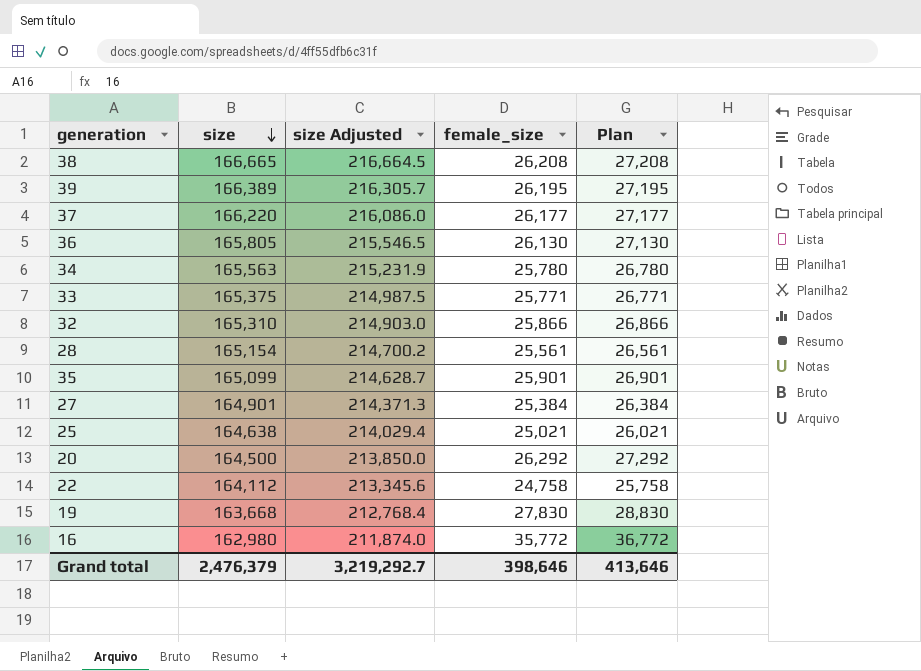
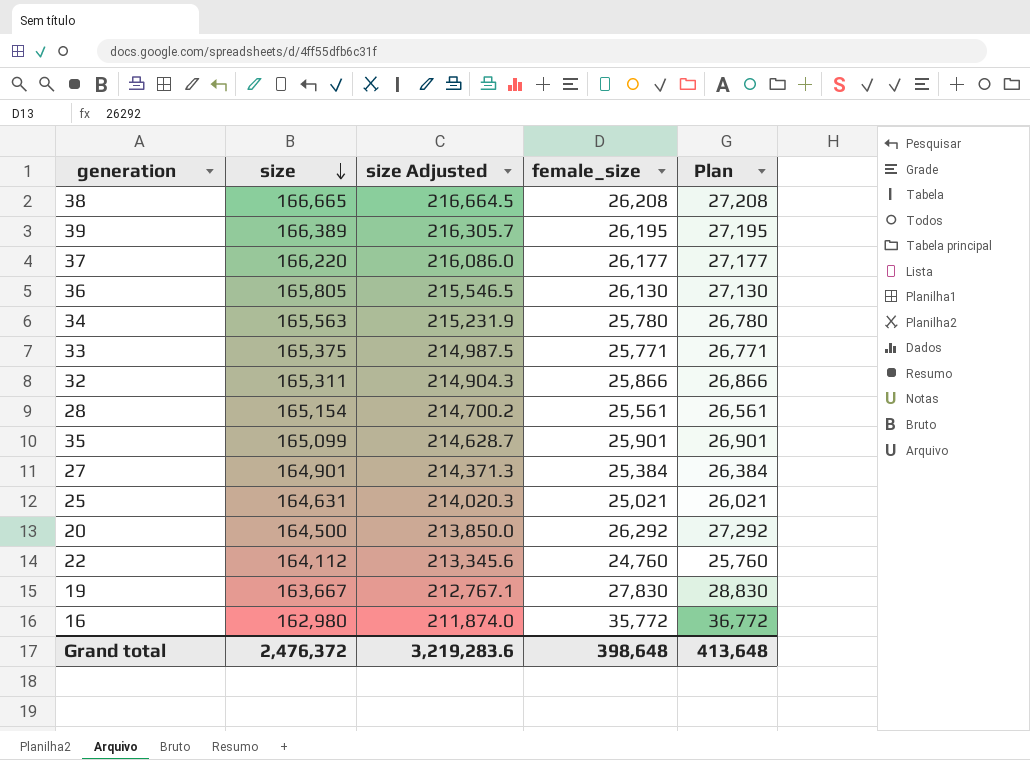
32 | size: 165,310 -> 165,311
32 | size Adjusted: 214,903.0 -> 214,904.3
25 | size: 164,638 -> 164,631
25 | size Adjusted: 214,029.4 -> 214,020.3
22 | female_size: 24,758 -> 24,760
22 | Plan: 25,758 -> 25,760
19 | size: 163,668 -> 163,667
19 | size Adjusted: 212,768.4 -> 212,767.1
Grand total | size: 2,476,379 -> 2,476,372
Grand total | size Adjusted: 3,219,292.7 -> 3,219,283.6
Grand total | female_size: 398,646 -> 398,648
Grand total | Plan: 413,646 -> 413,648

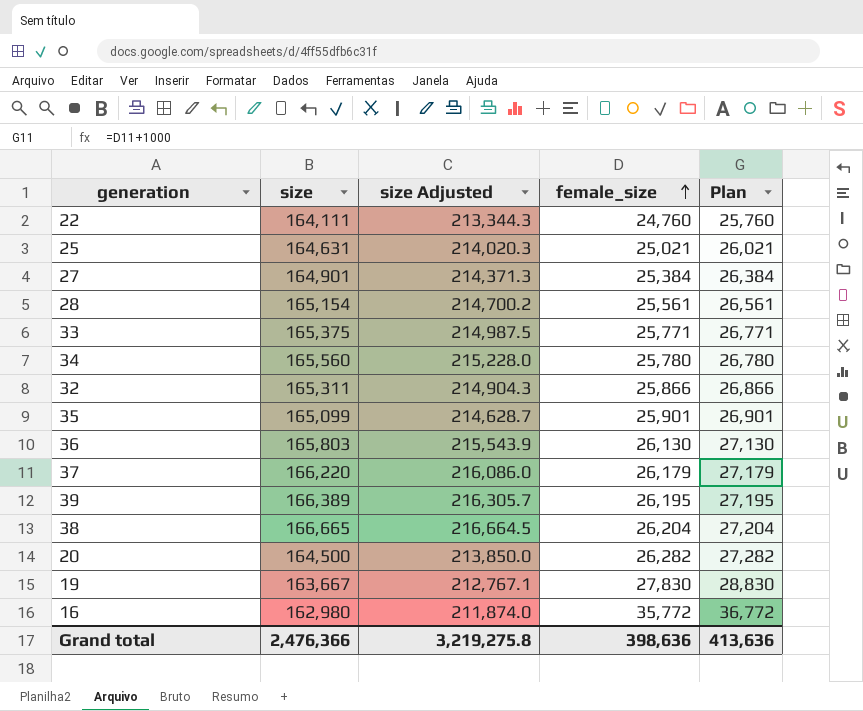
row order: size descending -> female_size ascending
22 | size: 164,112 -> 164,111
22 | size Adjusted: 213,345.6 -> 213,344.3
34 | size: 165,563 -> 165,560
34 | size Adjusted: 215,231.9 -> 215,228.0
36 | size: 165,805 -> 165,803
36 | size Adjusted: 215,546.5 -> 215,543.9
37 | female_size: 26,177 -> 26,179
37 | Plan: 27,177 -> 27,179
38 | female_size: 26,208 -> 26,204
38 | Plan: 27,208 -> 27,204
20 | female_size: 26,292 -> 26,282
20 | Plan: 27,292 -> 27,282
Grand total | size: 2,476,372 -> 2,476,366
Grand total | size Adjusted: 3,219,283.6 -> 3,219,275.8
Grand total | female_size: 398,648 -> 398,636
Grand total | Plan: 413,648 -> 413,636

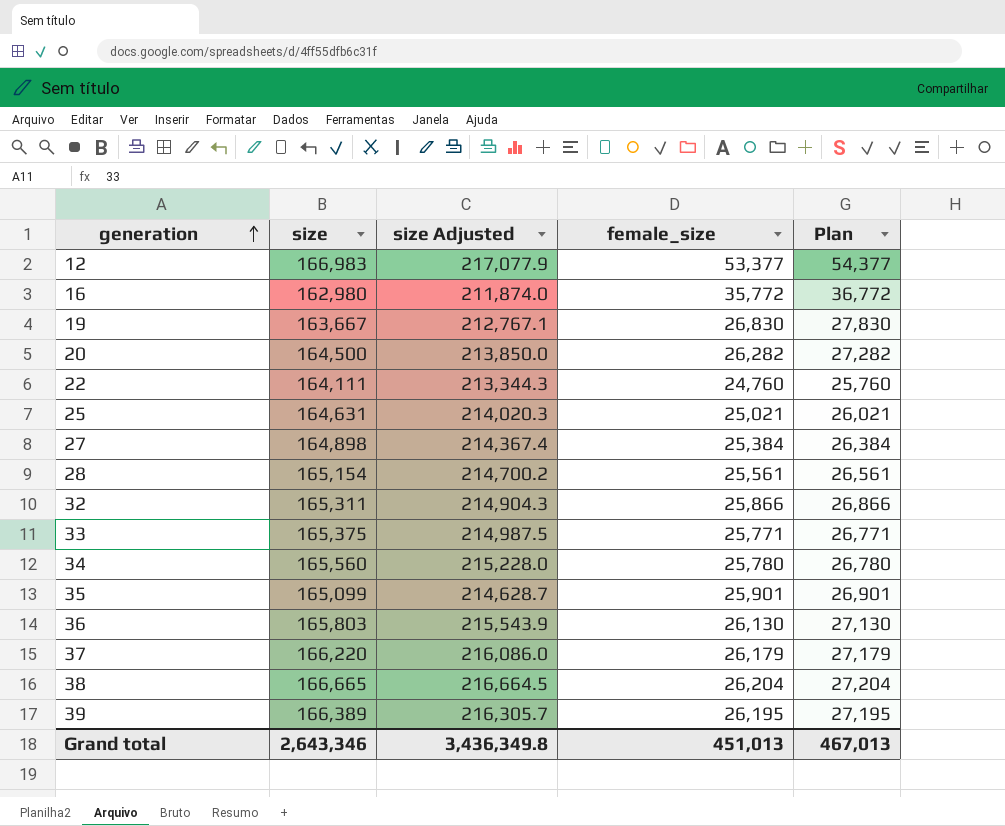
row order: female_size ascending -> generation ascending
row 12: none -> 166,983 | 217,077.9 | 53,377 | 54,377
19 | female_size: 27,830 -> 26,830
19 | Plan: 28,830 -> 27,830
27 | size: 164,901 -> 164,898
27 | size Adjusted: 214,371.3 -> 214,367.4
Grand total | size: 2,476,366 -> 2,643,346
Grand total | size Adjusted: 3,219,275.8 -> 3,436,349.8
Grand total | female_size: 398,636 -> 451,013
Grand total | Plan: 413,636 -> 467,013

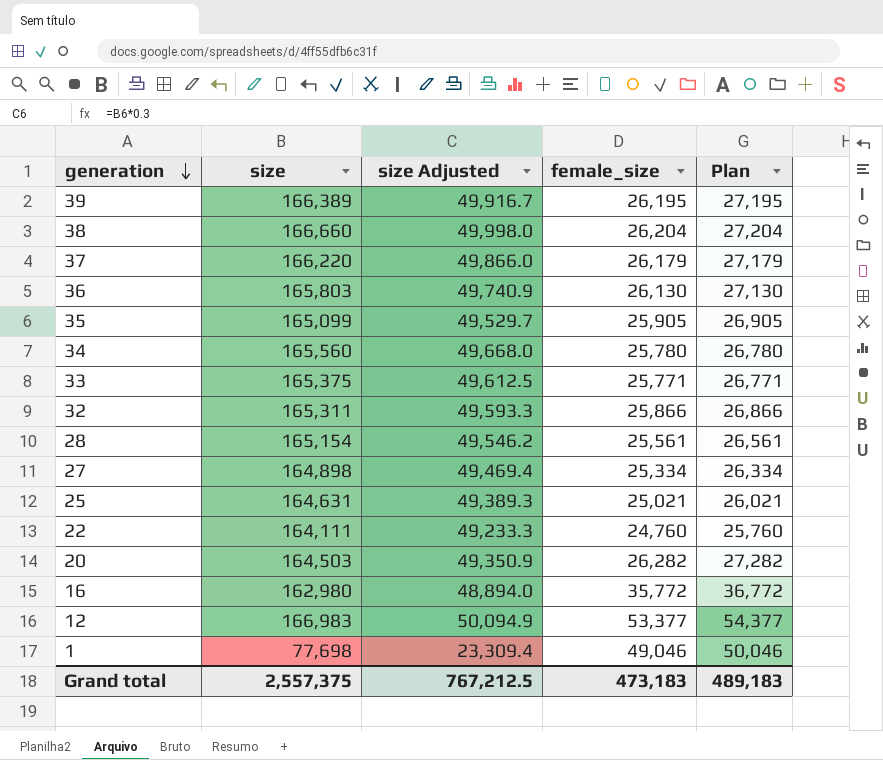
row order: generation ascending -> generation descending
column size Adjusted | formula: [size] * 1.3 -> [size] * 0.3
row 19: 163,667 | 212,767.1 | 26,830 | 27,830 -> none
38 | size: 166,665 -> 166,660
35 | female_size: 25,901 -> 25,905
35 | Plan: 26,901 -> 26,905
27 | female_size: 25,384 -> 25,334
27 | Plan: 26,384 -> 26,334
20 | size: 164,500 -> 164,503
row 1: none -> 77,698 | 23,309.4 | 49,046 | 50,046
Grand total | size: 2,643,346 -> 2,557,375
Grand total | size Adjusted: 3,436,349.8 -> 767,212.5
Grand total | female_size: 451,013 -> 473,183
Grand total | Plan: 467,013 -> 489,183

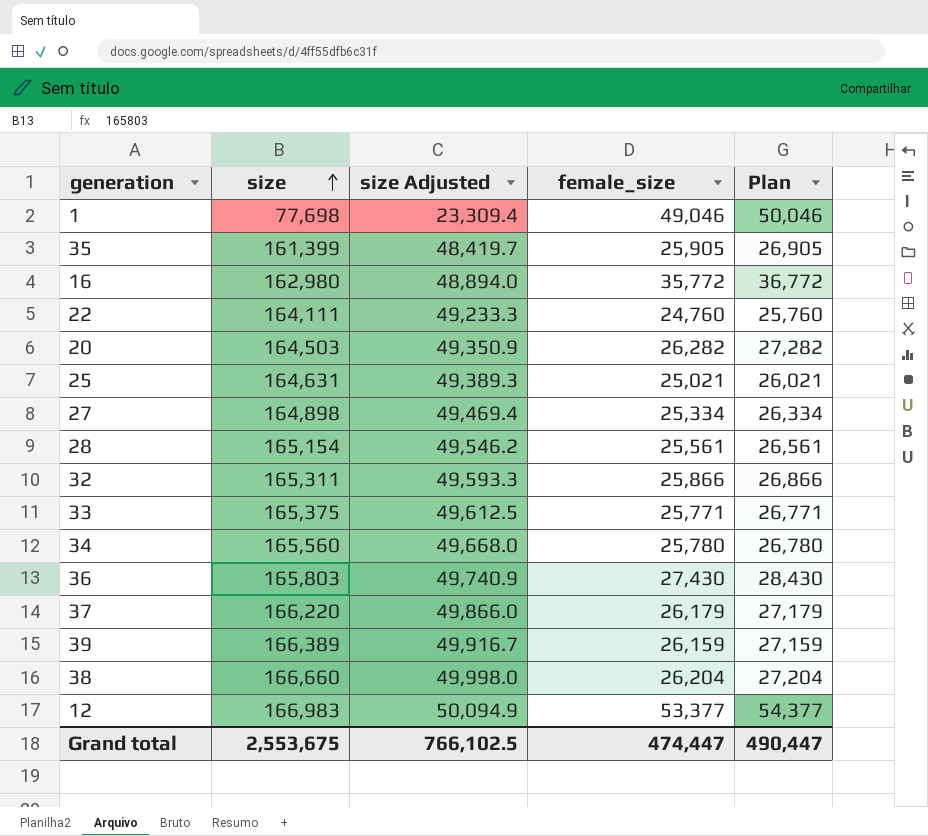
row order: generation descending -> size ascending
35 | size: 165,099 -> 161,399
35 | size Adjusted: 49,529.7 -> 48,419.7
36 | female_size: 26,130 -> 27,430
36 | Plan: 27,130 -> 28,430
39 | female_size: 26,195 -> 26,159
39 | Plan: 27,195 -> 27,159
Grand total | size: 2,557,375 -> 2,553,675
Grand total | size Adjusted: 767,212.5 -> 766,102.5
Grand total | female_size: 473,183 -> 474,447
Grand total | Plan: 489,183 -> 490,447

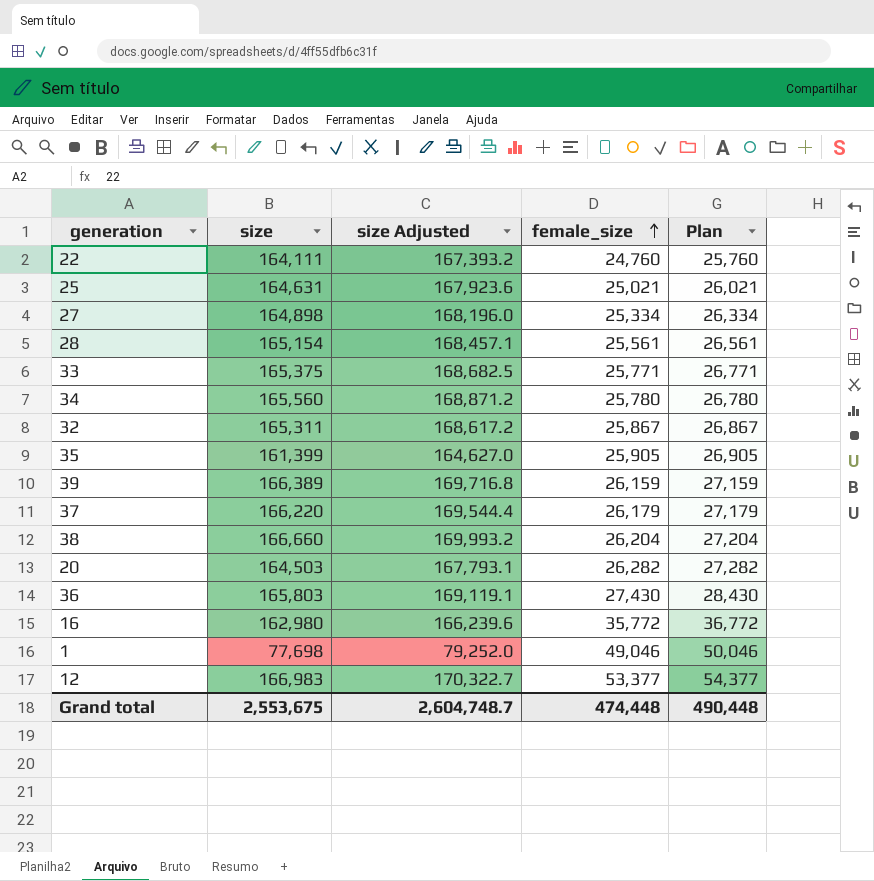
row order: size ascending -> female_size ascending
column size Adjusted | formula: [size] * 0.3 -> [size] * 1.02
32 | female_size: 25,866 -> 25,867
32 | Plan: 26,866 -> 26,867
Grand total | size Adjusted: 766,102.5 -> 2,604,748.7
Grand total | female_size: 474,447 -> 474,448
Grand total | Plan: 490,447 -> 490,448

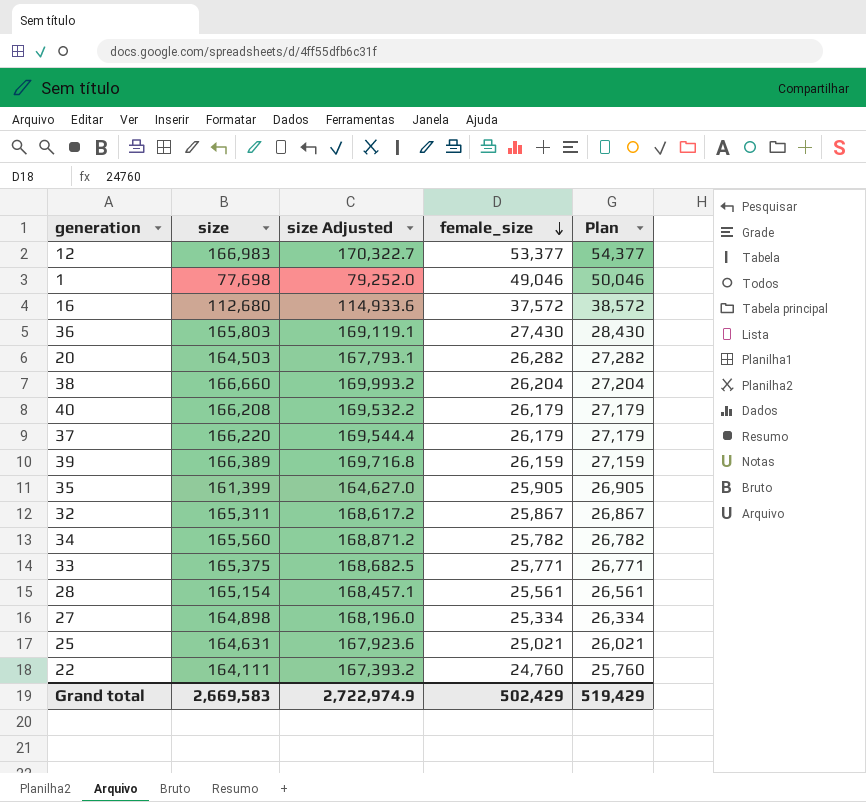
row order: female_size ascending -> female_size descending
16 | size: 162,980 -> 112,680
16 | size Adjusted: 166,239.6 -> 114,933.6
16 | female_size: 35,772 -> 37,572
16 | Plan: 36,772 -> 38,572
row 40: none -> 166,208 | 169,532.2 | 26,179 | 27,179
34 | female_size: 25,780 -> 25,782
34 | Plan: 26,780 -> 26,782
Grand total | size: 2,553,675 -> 2,669,583
Grand total | size Adjusted: 2,604,748.7 -> 2,722,974.9
Grand total | female_size: 474,448 -> 502,429
Grand total | Plan: 490,448 -> 519,429

